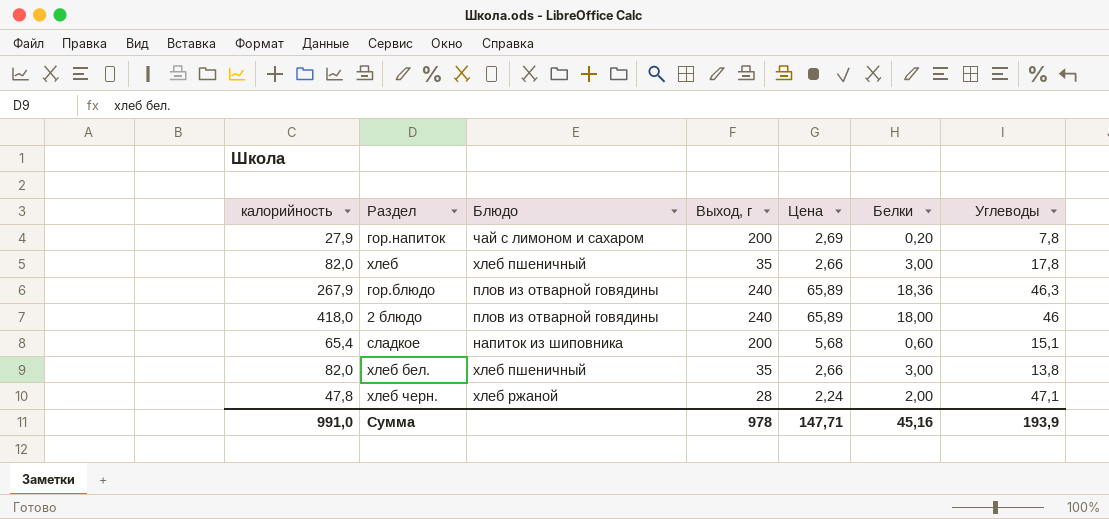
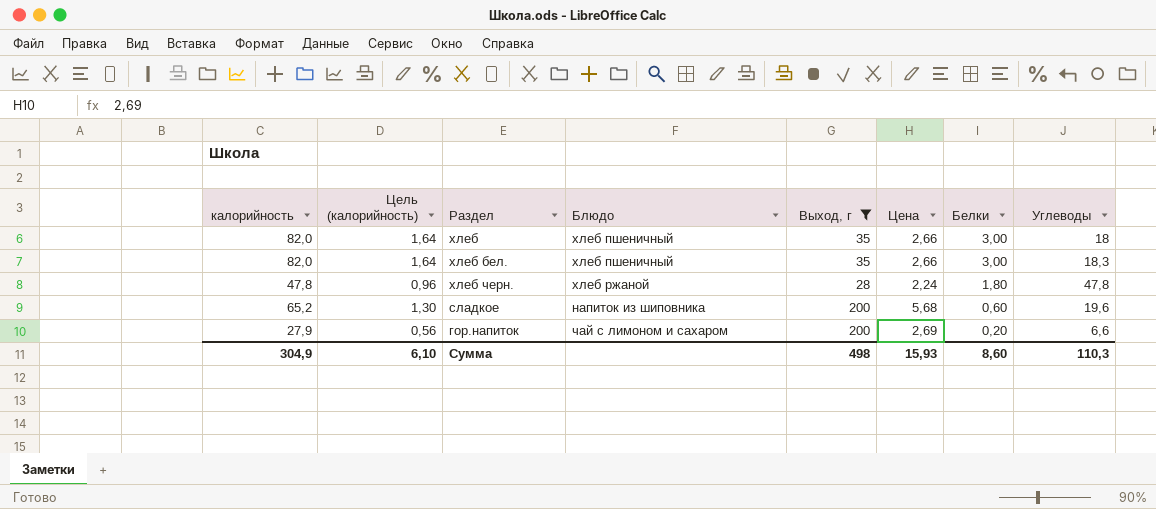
filter: none -> Выход, г != 240
row order: none -> Белки descending
column Цель (калорийность) | formula: none -> [калорийность] * 0,02
хлеб | Углеводы: 17,8 -> 18
хлеб бел. | Углеводы: 13,8 -> 18,3
хлеб черн. | Белки: 2,00 -> 1,80
хлеб черн. | Углеводы: 47,1 -> 47,8
сладкое | калорийность: 65,4 -> 65,2
сладкое | Углеводы: 15,1 -> 19,6
гор.напиток | Углеводы: 7,8 -> 6,6
Сумма | калорийность: 991,0 -> 304,9
Сумма | Выход, г: 978 -> 498
Сумма | Цена: 147,71 -> 15,93
Сумма | Белки: 45,16 -> 8,60
Сумма | Углеводы: 193,9 -> 110,3

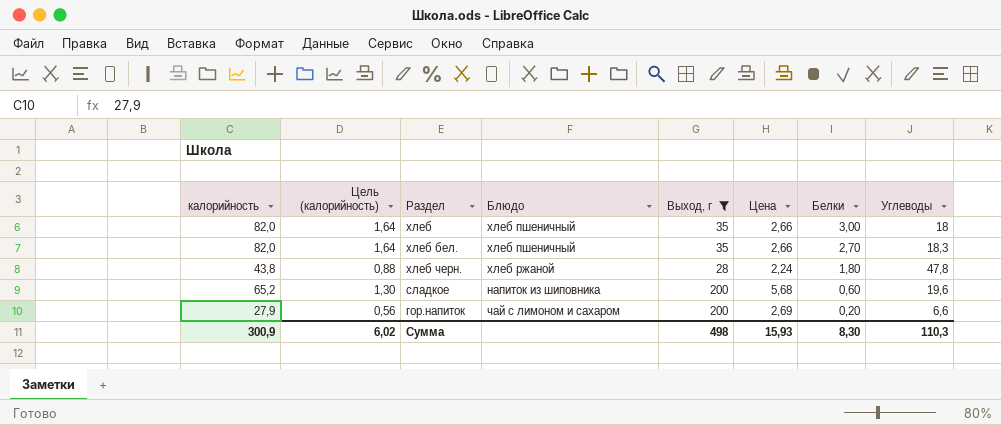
хлеб бел. | Белки: 3,00 -> 2,70
хлеб черн. | калорийность: 47,8 -> 43,8
хлеб черн. | Цель (калорийность): 0,96 -> 0,88
Сумма | калорийность: 304,9 -> 300,9
Сумма | Цель (калорийность): 6,10 -> 6,02
Сумма | Белки: 8,60 -> 8,30

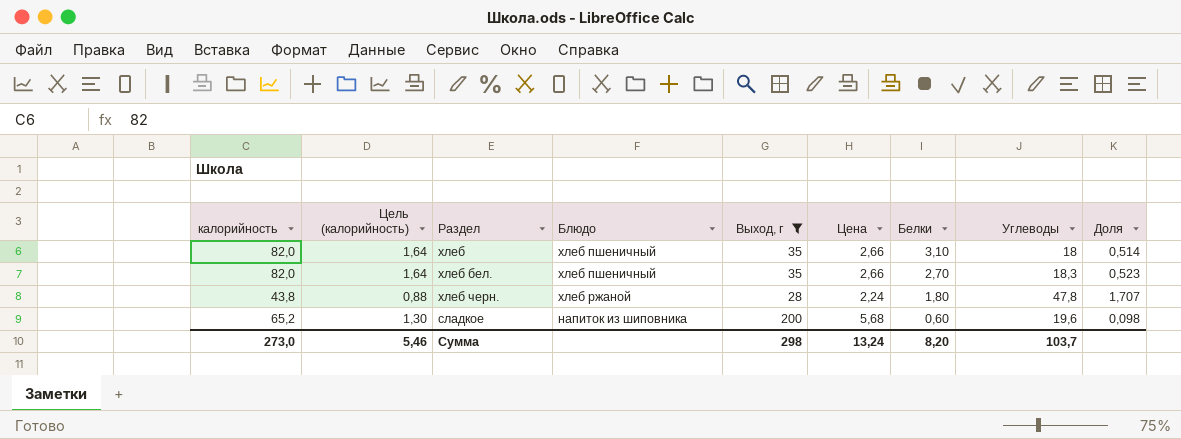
column Доля | formula: none -> [Углеводы] / [Выход, г]
row гор.напиток: 27,9 | 0,56 | чай с лимоном и сахаром | 200 | 2,69 | 0,20 | 6,6 -> none
хлеб | Белки: 3,00 -> 3,10
Сумма | калорийность: 300,9 -> 273,0
Сумма | Цель (калорийность): 6,02 -> 5,46
Сумма | Выход, г: 498 -> 298
Сумма | Цена: 15,93 -> 13,24
Сумма | Белки: 8,30 -> 8,20
Сумма | Углеводы: 110,3 -> 103,7

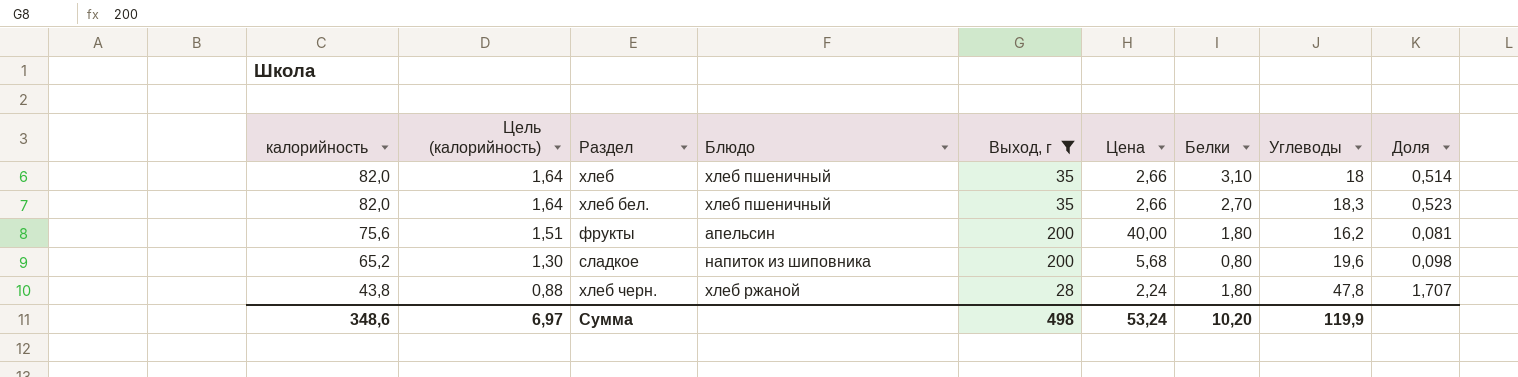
row order: Белки descending -> калорийность descending
row фрукты: none -> 75,6 | 1,51 | апельсин | 200 | 40,00 | 1,80 | 16,2 | 0,081
сладкое | Белки: 0,60 -> 0,80
Сумма | калорийность: 273,0 -> 348,6
Сумма | Цель (калорийность): 5,46 -> 6,97
Сумма | Выход, г: 298 -> 498
Сумма | Цена: 13,24 -> 53,24
Сумма | Белки: 8,20 -> 10,20
Сумма | Углеводы: 103,7 -> 119,9

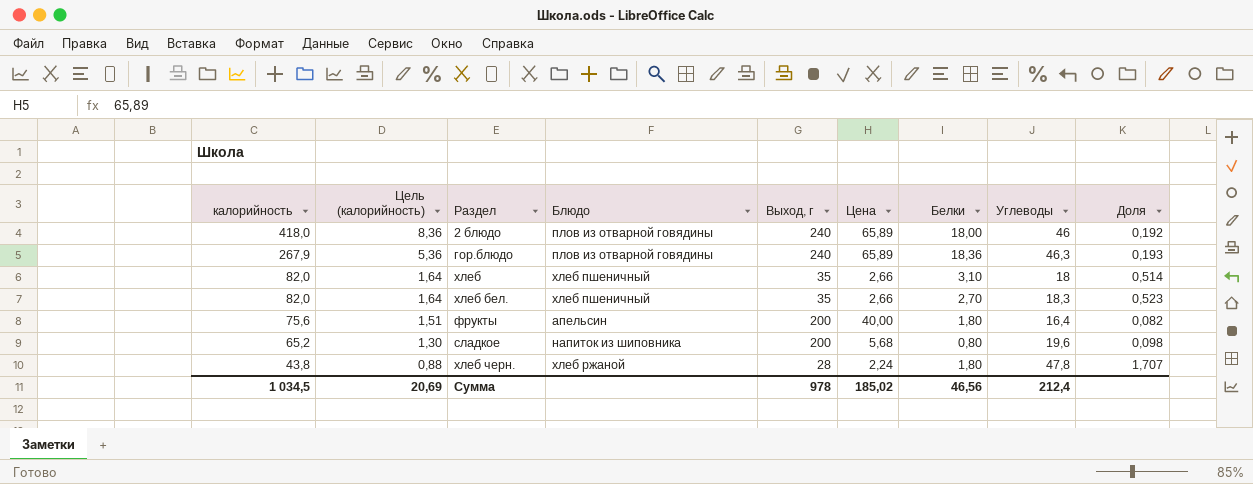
filter: Выход, г != 240 -> none
фрукты | Углеводы: 16,2 -> 16,4
фрукты | Доля: 0,081 -> 0,082
Сумма | калорийность: 348,6 -> 1 034,5
Сумма | Цель (калорийность): 6,97 -> 20,69
Сумма | Выход, г: 498 -> 978
Сумма | Цена: 53,24 -> 185,02
Сумма | Белки: 10,20 -> 46,56
Сумма | Углеводы: 119,9 -> 212,4

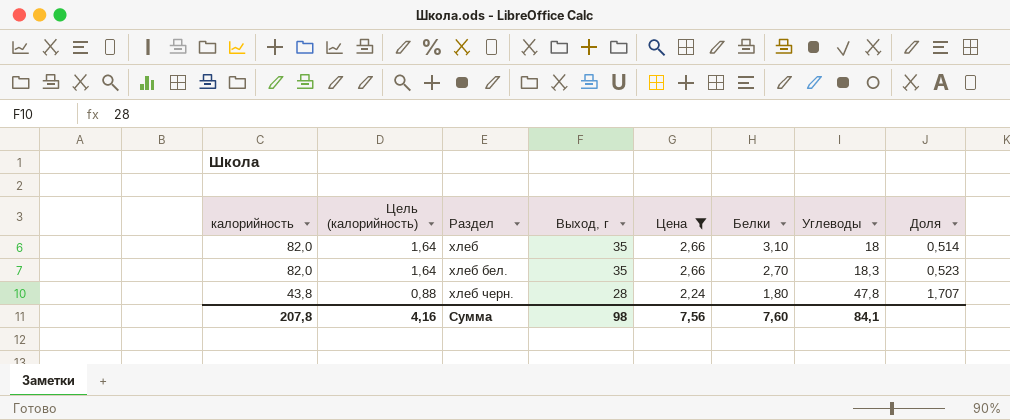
filter: none -> Цена <= 2,66
column Блюдо | position: 4 -> none
Сумма | калорийность: 1 034,5 -> 207,8
Сумма | Цель (калорийность): 20,69 -> 4,16
Сумма | Выход, г: 978 -> 98
Сумма | Цена: 185,02 -> 7,56
Сумма | Белки: 46,56 -> 7,60
Сумма | Углеводы: 212,4 -> 84,1

